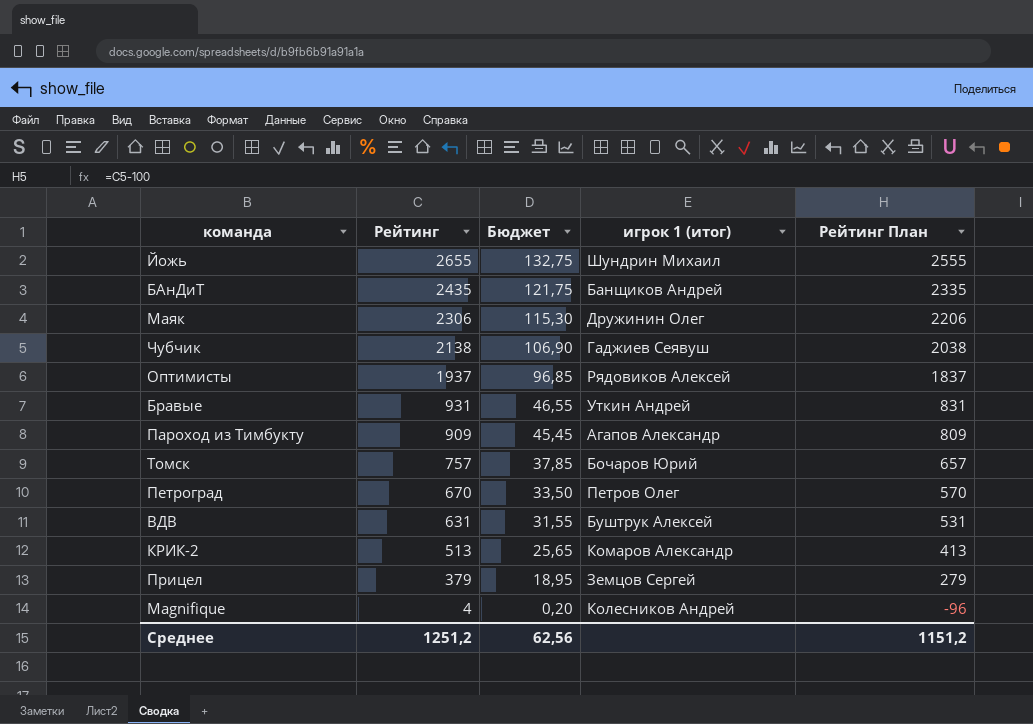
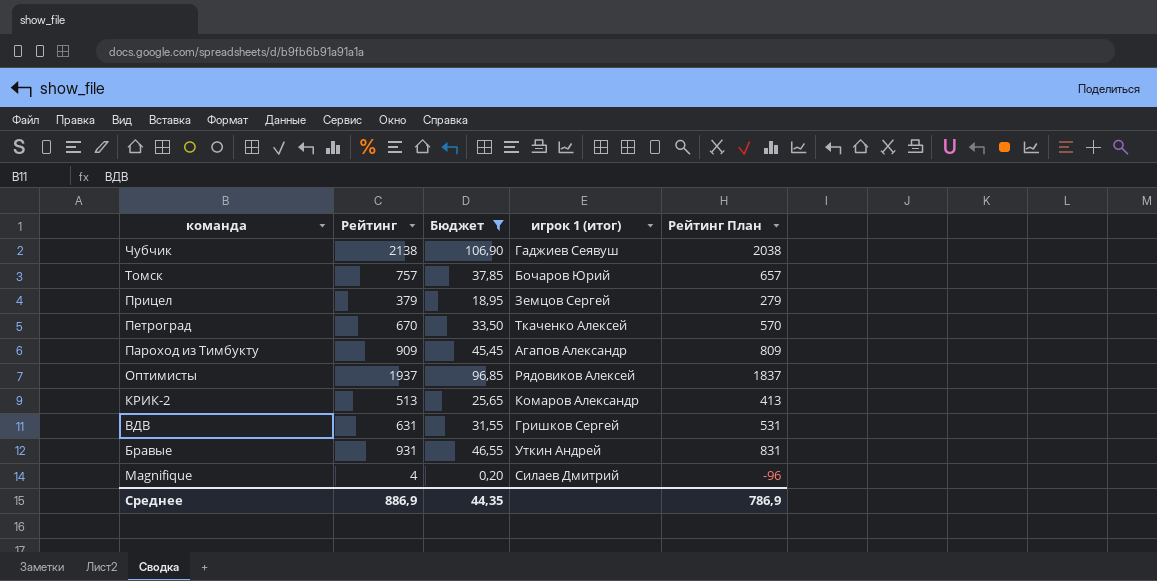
filter: none -> Бюджет <= 106,90
row order: Рейтинг descending -> команда descending
Петроград | игрок 1 (итог): Петров Олег -> Ткаченко Алексей
ВДВ | игрок 1 (итог): Буштрук Алексей -> Гришков Сергей
Magnifique | игрок 1 (итог): Колесников Андрей -> Силаев Дмитрий
Среднее | Рейтинг: 1251,2 -> 886,9
Среднее | Бюджет: 62,56 -> 44,35
Среднее | Рейтинг План: 1151,2 -> 786,9

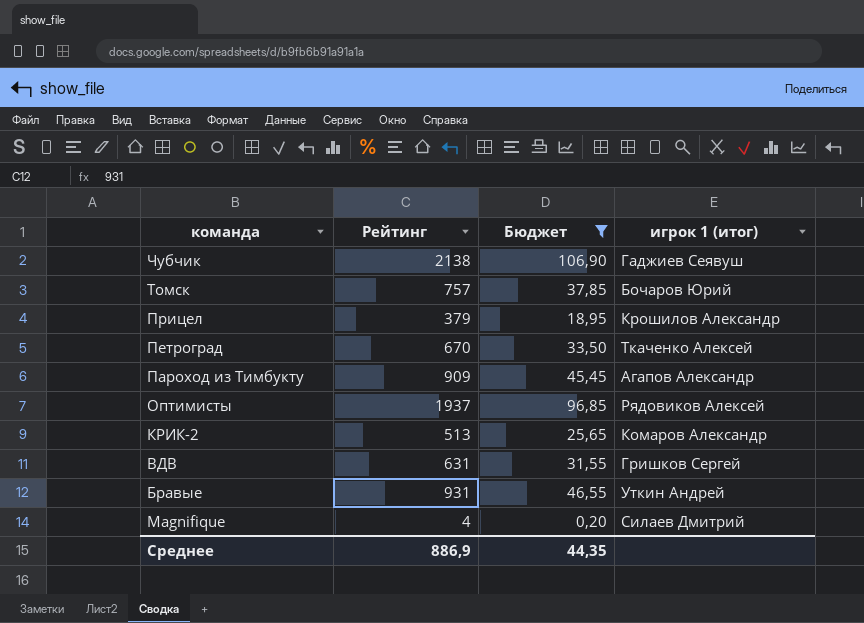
column Рейтинг План | formula: [Рейтинг] - 100 -> none
Прицел | игрок 1 (итог): Земцов Сергей -> Крошилов Александр

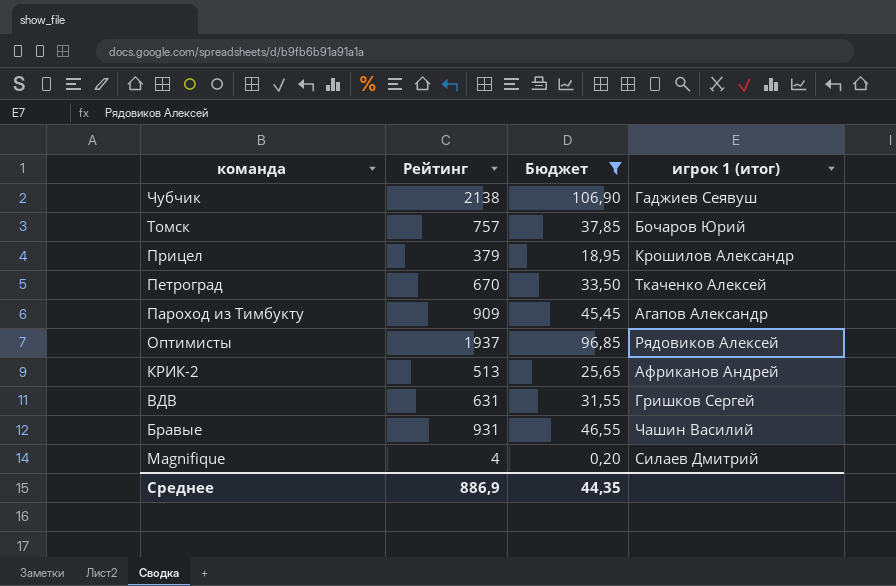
КРИК-2 | игрок 1 (итог): Комаров Александр -> Африканов Андрей
Бравые | игрок 1 (итог): Уткин Андрей -> Чашин Василий

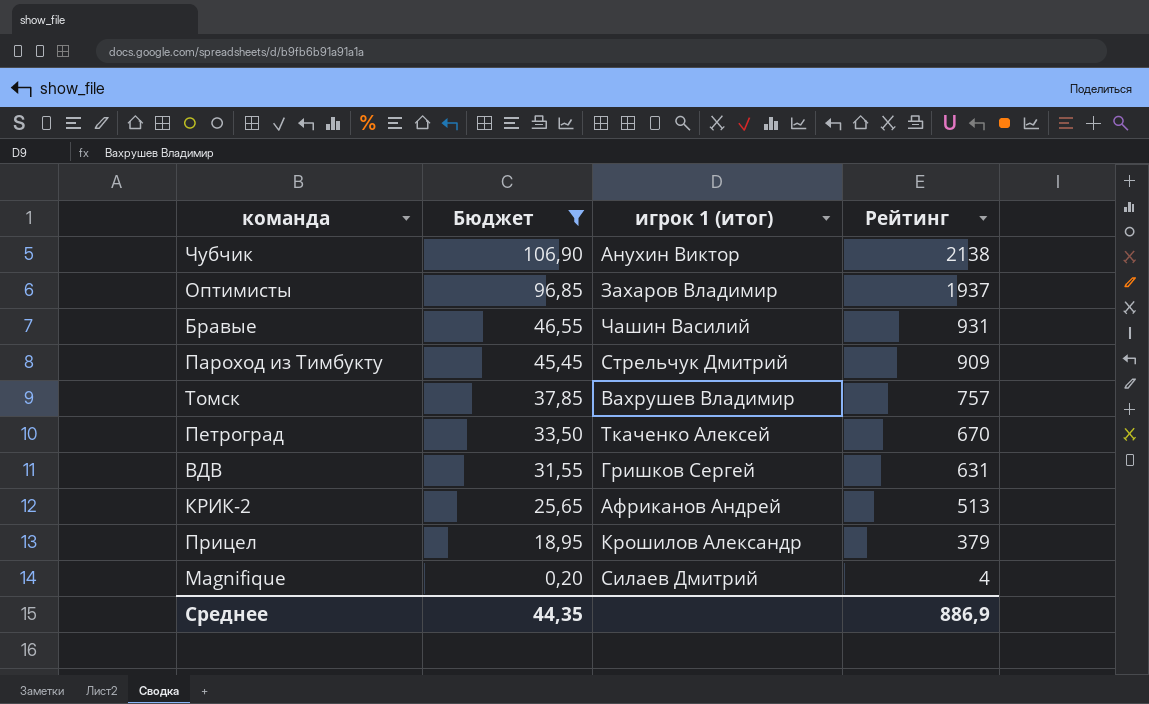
row order: команда descending -> Бюджет descending
column Рейтинг | position: 2 -> 4
Чубчик | игрок 1 (итог): Гаджиев Сеявуш -> Анухин Виктор
Оптимисты | игрок 1 (итог): Рядовиков Алексей -> Захаров Владимир
Пароход из Тимбукту | игрок 1 (итог): Агапов Александр -> Стрельчук Дмитрий
Томск | игрок 1 (итог): Бочаров Юрий -> Вахрушев Владимир

